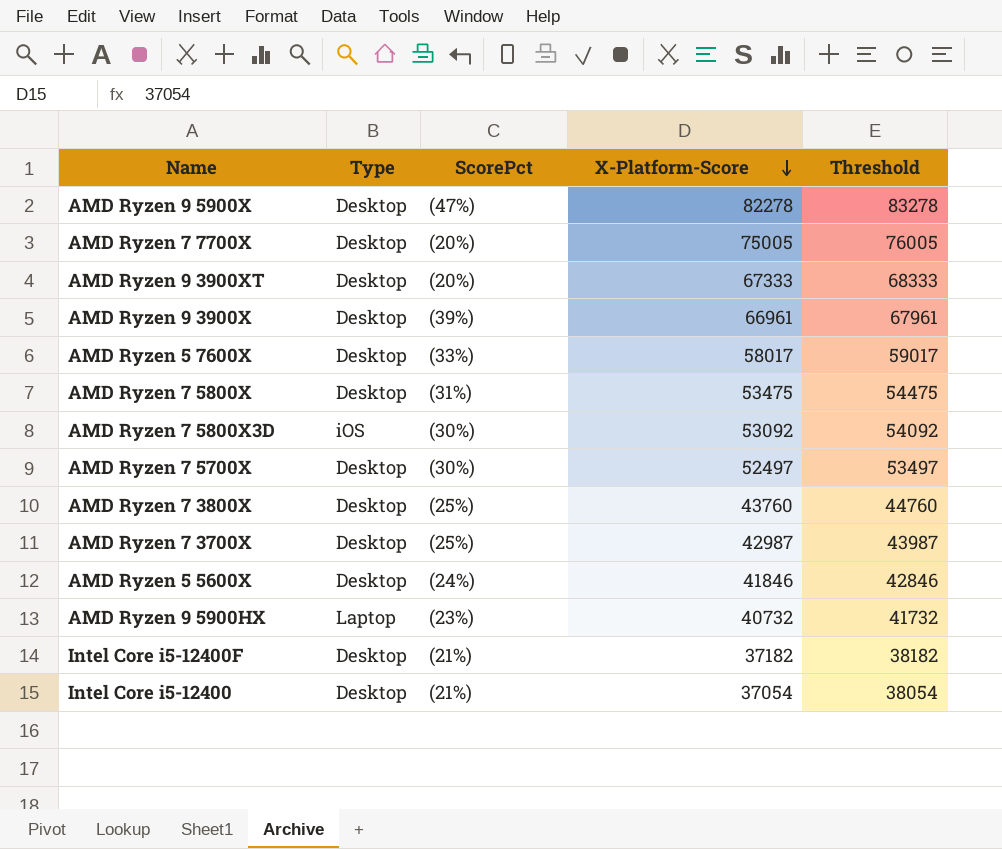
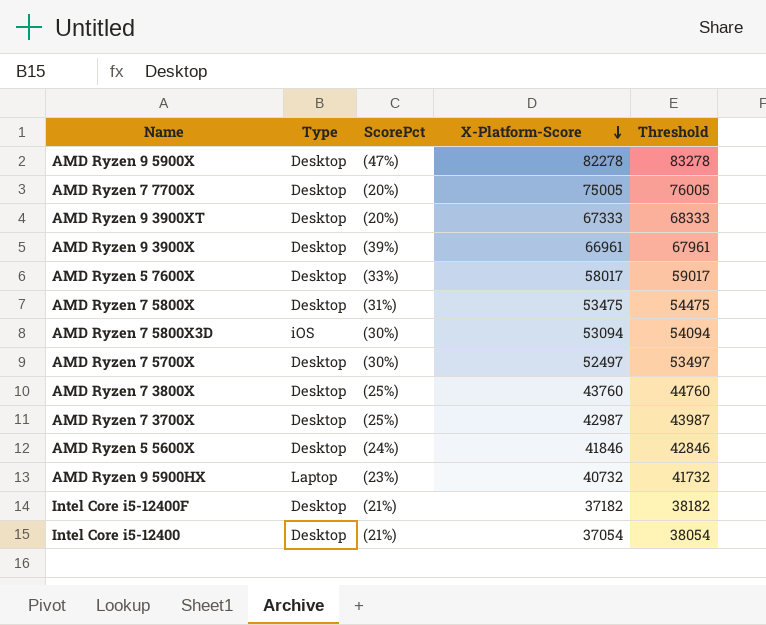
AMD Ryzen 7 5800X3D | X-Platform-Score: 53092 -> 53094
AMD Ryzen 7 5800X3D | Threshold: 54092 -> 54094

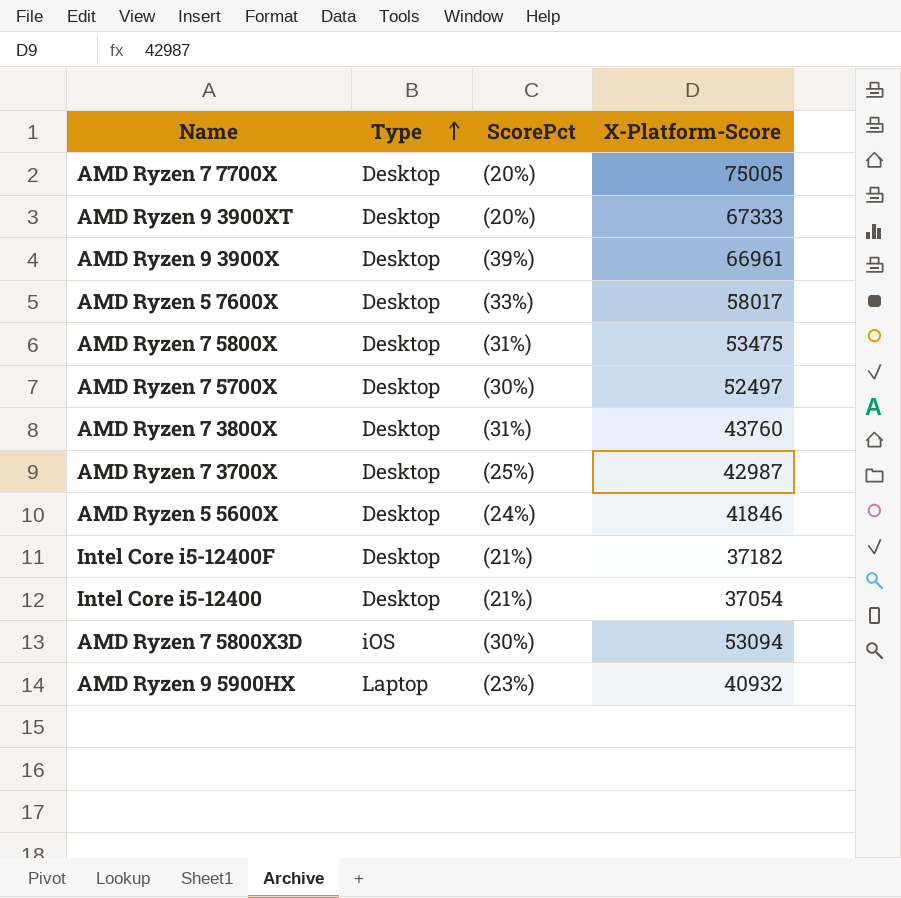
row order: X-Platform-Score descending -> Type ascending
column Threshold | formula: [X-Platform-Score] + 1000 -> none
row AMD Ryzen 9 5900X: Desktop | (47%) | 82278 | 83278 -> none
AMD Ryzen 7 3800X | ScorePct: (25%) -> (31%)
AMD Ryzen 9 5900HX | X-Platform-Score: 40732 -> 40932

